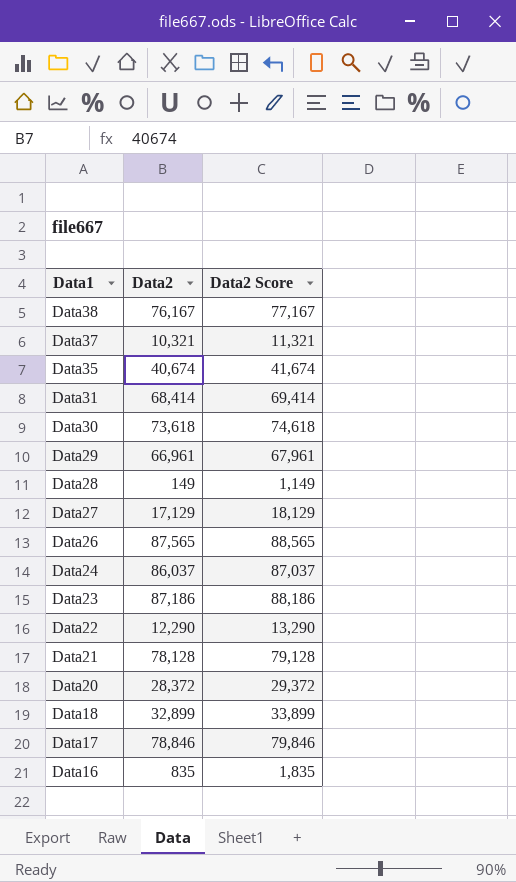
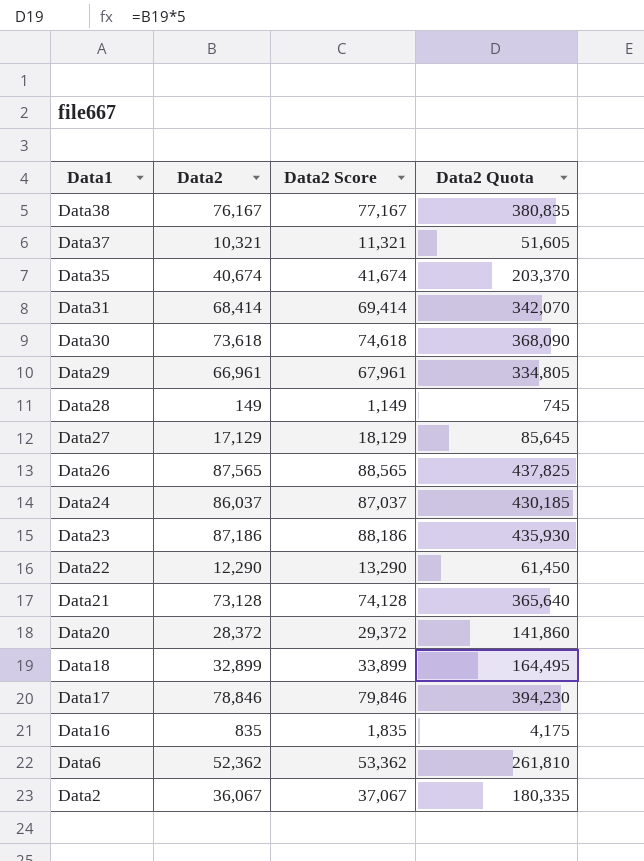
column Data2 Quota | formula: none -> [Data2] * 5
Data21 | Data2: 78,128 -> 73,128
Data21 | Data2 Score: 79,128 -> 74,128
row Data6: none -> 52,362 | 53,362 | 261,810
row Data2: none -> 36,067 | 37,067 | 180,335

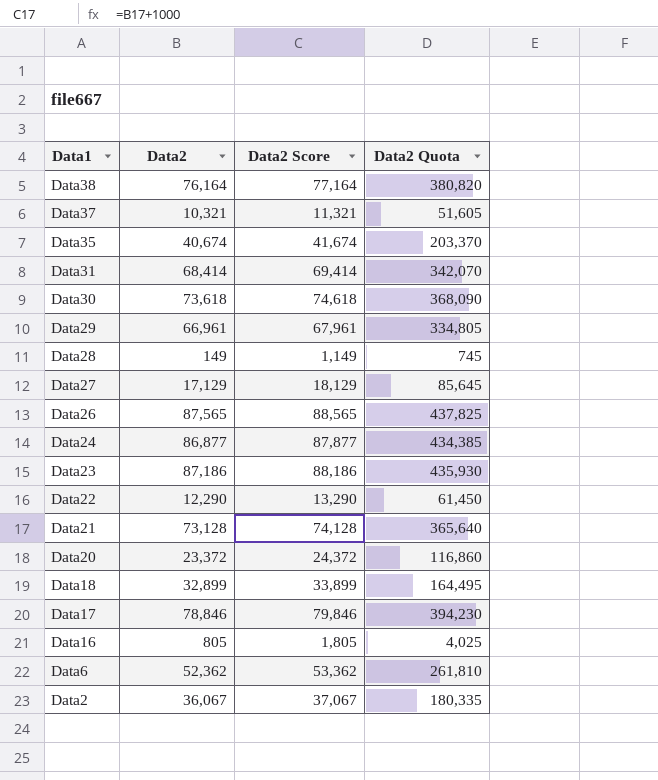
Data38 | Data2: 76,167 -> 76,164
Data38 | Data2 Score: 77,167 -> 77,164
Data38 | Data2 Quota: 380,835 -> 380,820
Data24 | Data2: 86,037 -> 86,877
Data24 | Data2 Score: 87,037 -> 87,877
Data24 | Data2 Quota: 430,185 -> 434,385
Data20 | Data2: 28,372 -> 23,372
Data20 | Data2 Score: 29,372 -> 24,372
Data20 | Data2 Quota: 141,860 -> 116,860
Data16 | Data2: 835 -> 805
Data16 | Data2 Score: 1,835 -> 1,805
Data16 | Data2 Quota: 4,175 -> 4,025

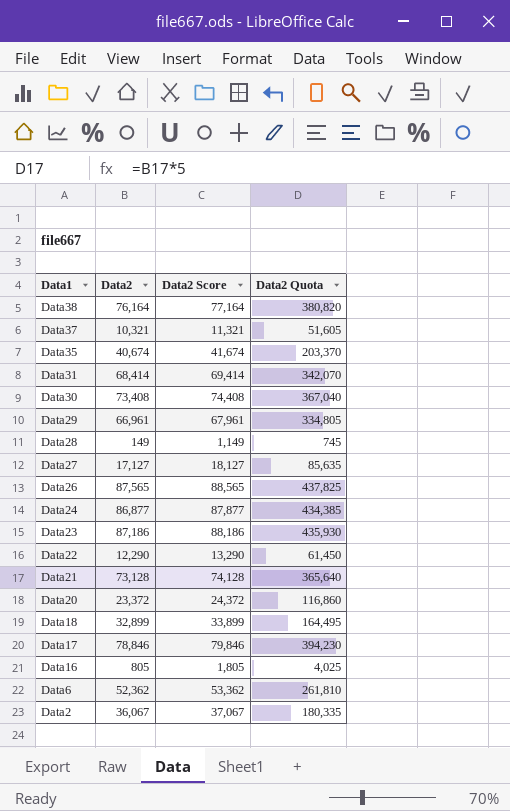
Data30 | Data2: 73,618 -> 73,408
Data30 | Data2 Score: 74,618 -> 74,408
Data30 | Data2 Quota: 368,090 -> 367,040
Data27 | Data2: 17,129 -> 17,127
Data27 | Data2 Score: 18,129 -> 18,127
Data27 | Data2 Quota: 85,645 -> 85,635

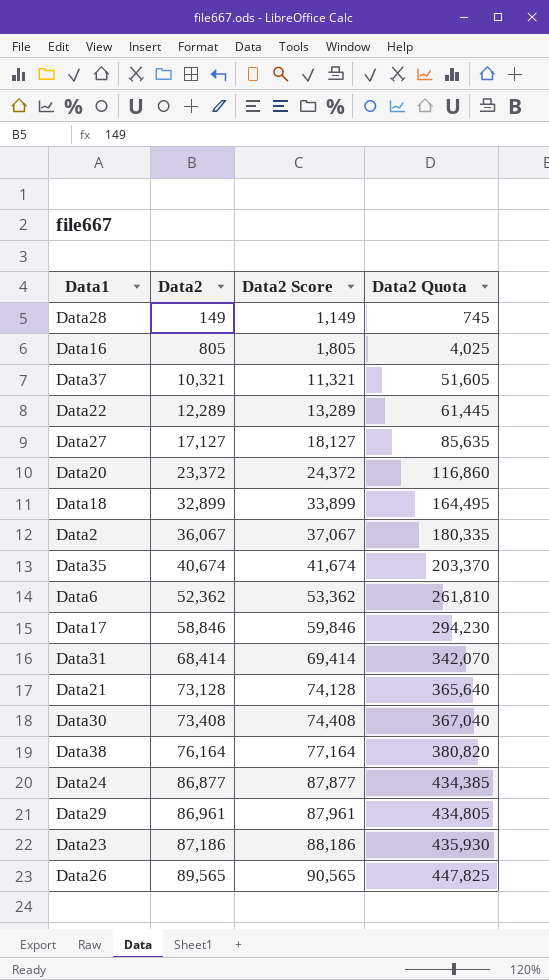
row order: Data1 descending -> Data2 ascending
Data22 | Data2: 12,290 -> 12,289
Data22 | Data2 Score: 13,290 -> 13,289
Data22 | Data2 Quota: 61,450 -> 61,445
Data17 | Data2: 78,846 -> 58,846
Data17 | Data2 Score: 79,846 -> 59,846
Data17 | Data2 Quota: 394,230 -> 294,230
Data29 | Data2: 66,961 -> 86,961
Data29 | Data2 Score: 67,961 -> 87,961
Data29 | Data2 Quota: 334,805 -> 434,805
Data26 | Data2: 87,565 -> 89,565
Data26 | Data2 Score: 88,565 -> 90,565
Data26 | Data2 Quota: 437,825 -> 447,825

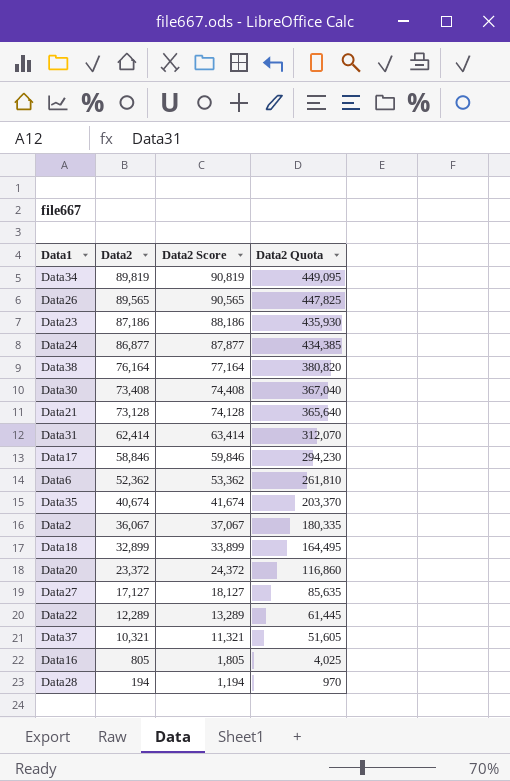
row order: Data2 ascending -> Data2 descending
row Data29: 86,961 | 87,961 | 434,805 -> none
row Data34: none -> 89,819 | 90,819 | 449,095
Data31 | Data2: 68,414 -> 62,414
Data31 | Data2 Score: 69,414 -> 63,414
Data31 | Data2 Quota: 342,070 -> 312,070
Data28 | Data2: 149 -> 194
Data28 | Data2 Score: 1,149 -> 1,194
Data28 | Data2 Quota: 745 -> 970

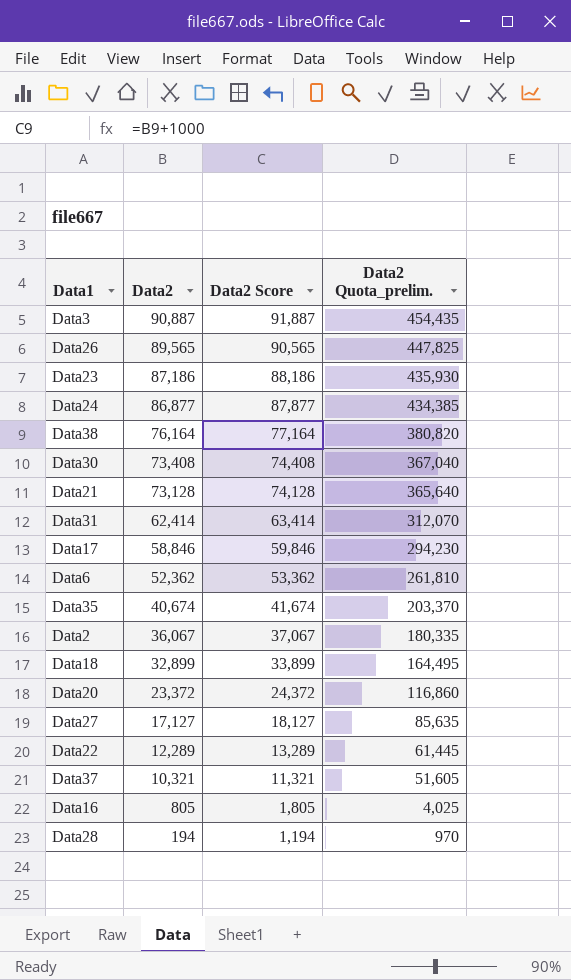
column name: Data2 Quota -> Data2 Quota_prelim.
row Data34: 89,819 | 90,819 | 449,095 -> none
row Data3: none -> 90,887 | 91,887 | 454,435

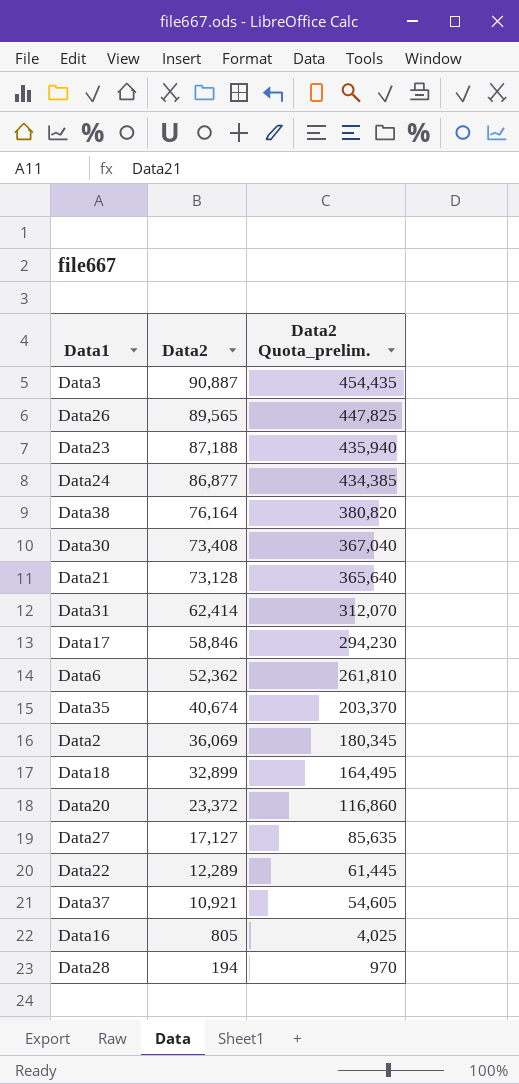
column Data2 Score | formula: [Data2] + 1000 -> none
Data23 | Data2: 87,186 -> 87,188
Data23 | Data2 Quota_prelim.: 435,930 -> 435,940
Data2 | Data2: 36,067 -> 36,069
Data2 | Data2 Quota_prelim.: 180,335 -> 180,345
Data37 | Data2: 10,321 -> 10,921
Data37 | Data2 Quota_prelim.: 51,605 -> 54,605

